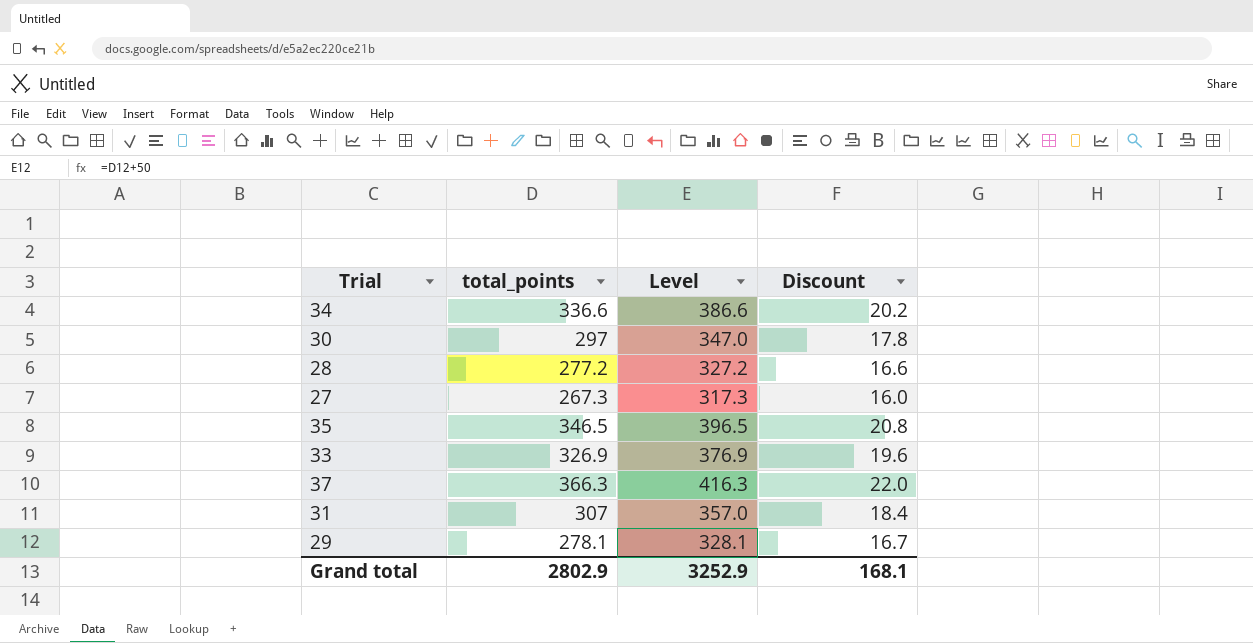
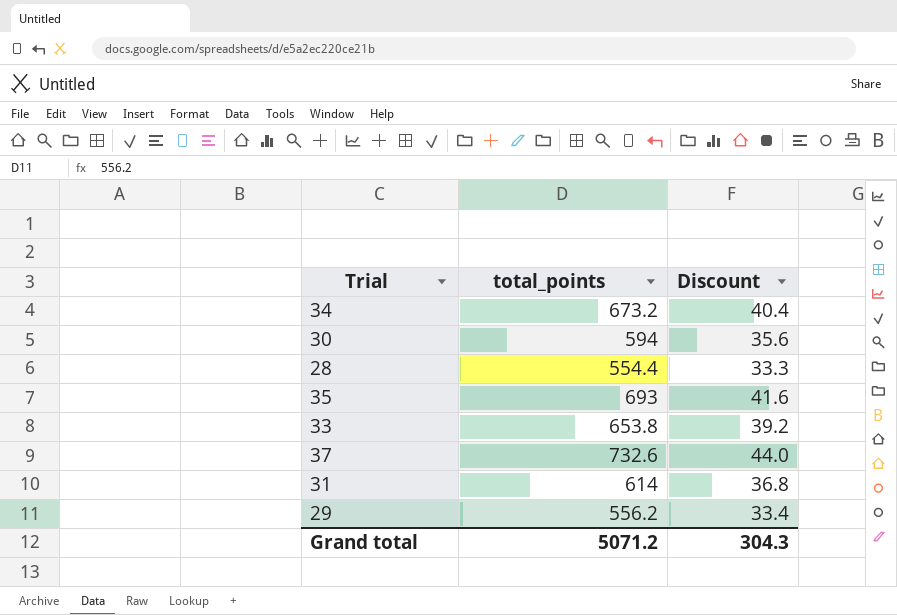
column Level | formula: [total_points] + 50 -> none
row 27: 267.3 | 317.3 | 16.0 -> none
34 | total_points: 336.6 -> 673.2
34 | Discount: 20.2 -> 40.4
30 | total_points: 297 -> 594
30 | Discount: 17.8 -> 35.6
28 | total_points: 277.2 -> 554.4
28 | Discount: 16.6 -> 33.3
35 | total_points: 346.5 -> 693
35 | Discount: 20.8 -> 41.6
33 | total_points: 326.9 -> 653.8
33 | Discount: 19.6 -> 39.2
37 | total_points: 366.3 -> 732.6
37 | Discount: 22.0 -> 44.0
31 | total_points: 307 -> 614
31 | Discount: 18.4 -> 36.8
29 | total_points: 278.1 -> 556.2
29 | Discount: 16.7 -> 33.4
Grand total | total_points: 2802.9 -> 5071.2
Grand total | Discount: 168.1 -> 304.3

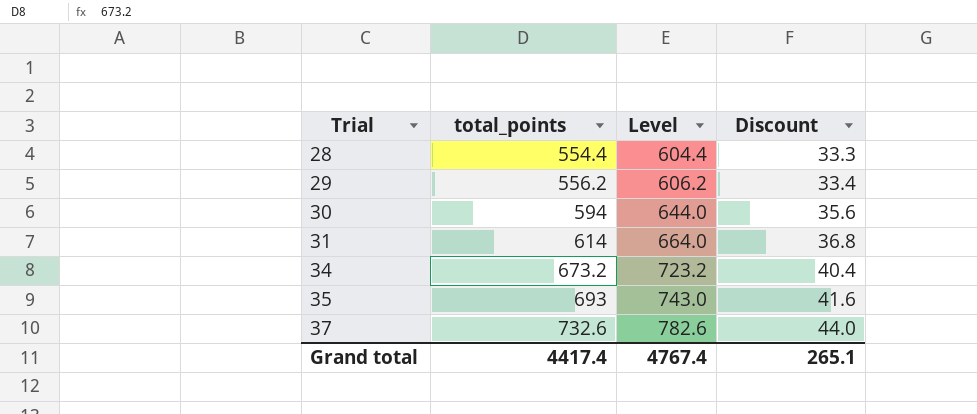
row order: none -> Trial ascending
column Level | formula: none -> [total_points] + 50
row 33: 653.8 | 39.2 -> none
Grand total | total_points: 5071.2 -> 4417.4
Grand total | Discount: 304.3 -> 265.1

